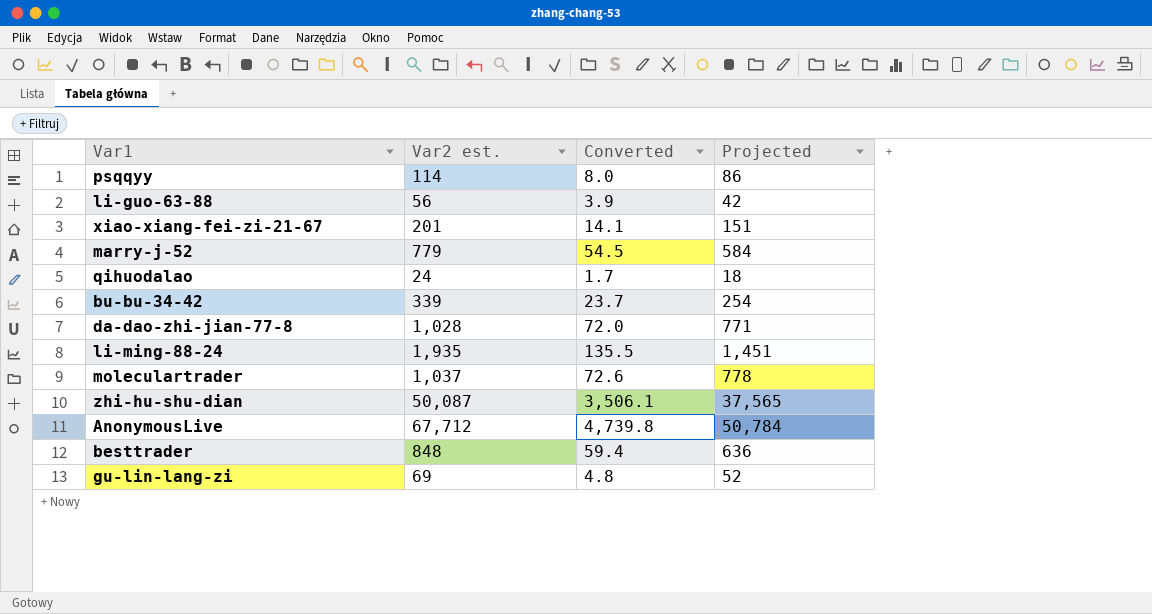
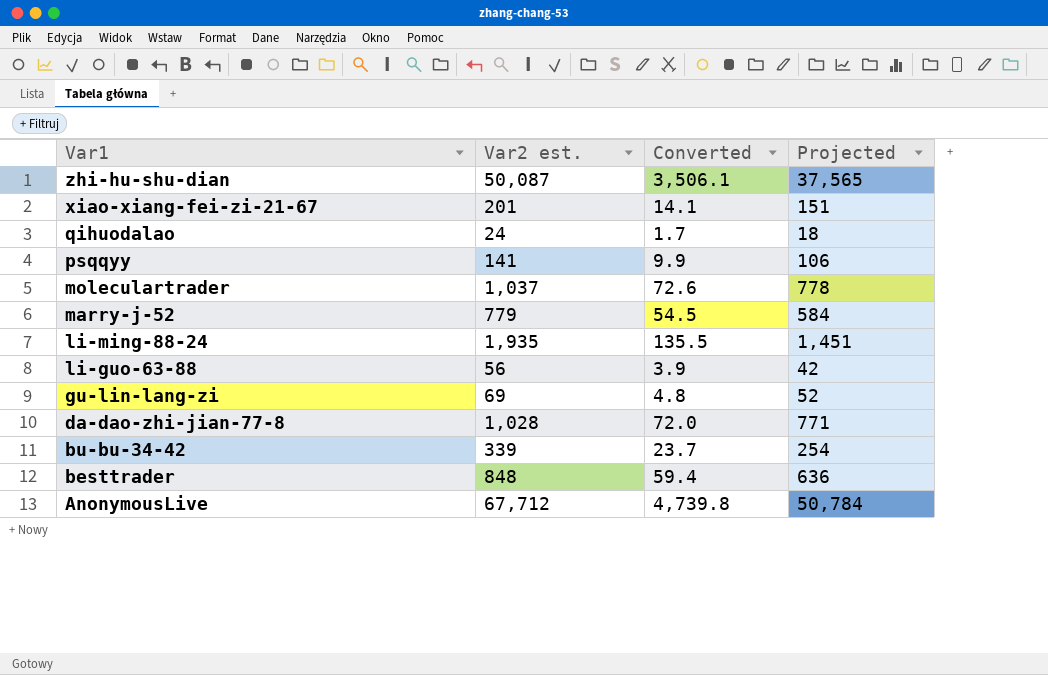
row order: none -> Var1 descending
psqqyy | Var2 est.: 114 -> 141
psqqyy | Converted: 8.0 -> 9.9
psqqyy | Projected: 86 -> 106

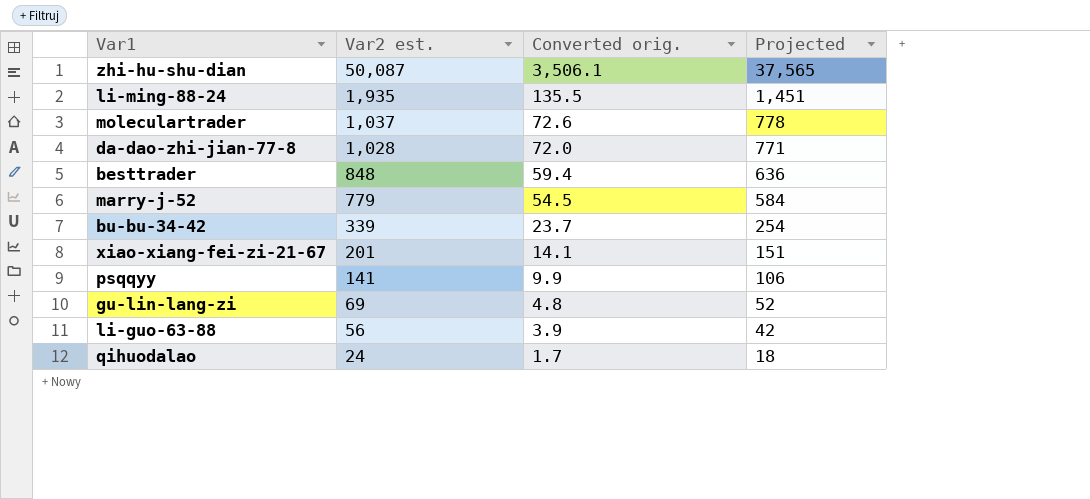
row order: Var1 descending -> Var2 est. descending
column name: Converted -> Converted orig.
row AnonymousLive: 67,712 | 4,739.8 | 50,784 -> none

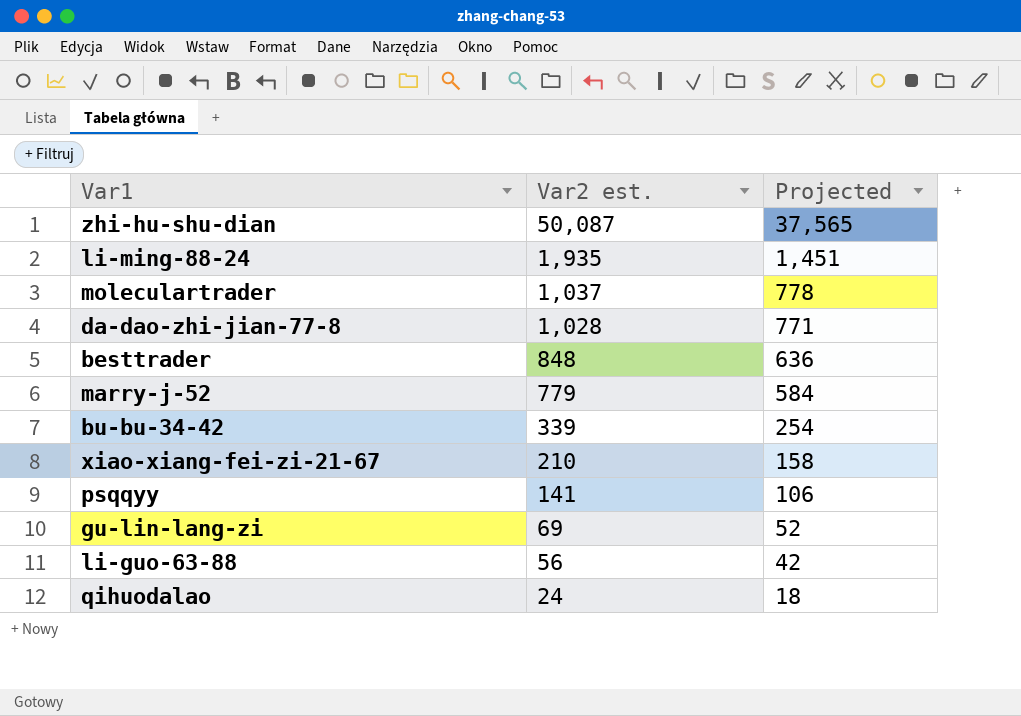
column Converted orig. | formula: [Var2 est.] * 0.07 -> none
xiao-xiang-fei-zi-21-67 | Var2 est.: 201 -> 210
xiao-xiang-fei-zi-21-67 | Projected: 151 -> 158

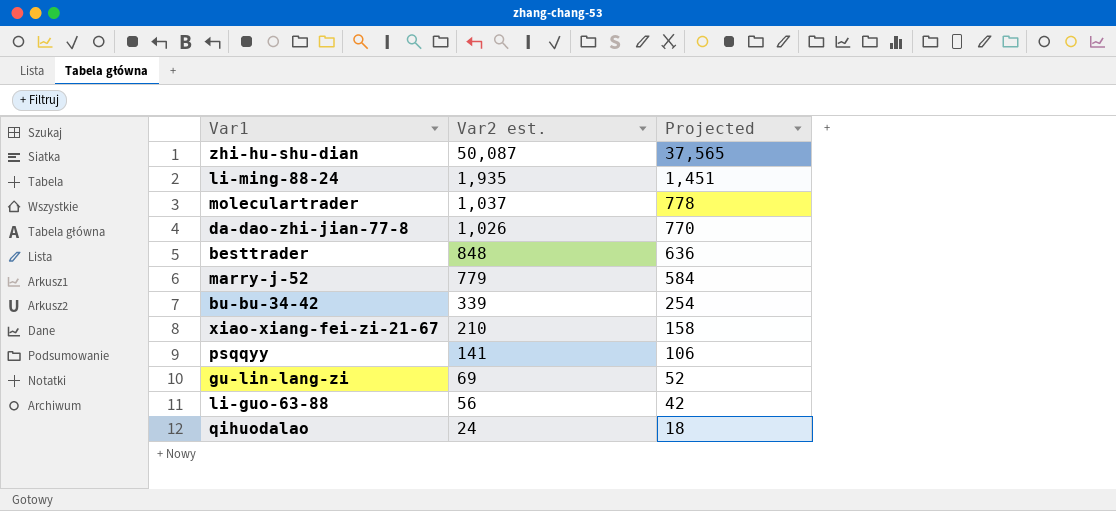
da-dao-zhi-jian-77-8 | Var2 est.: 1,028 -> 1,026
da-dao-zhi-jian-77-8 | Projected: 771 -> 770

